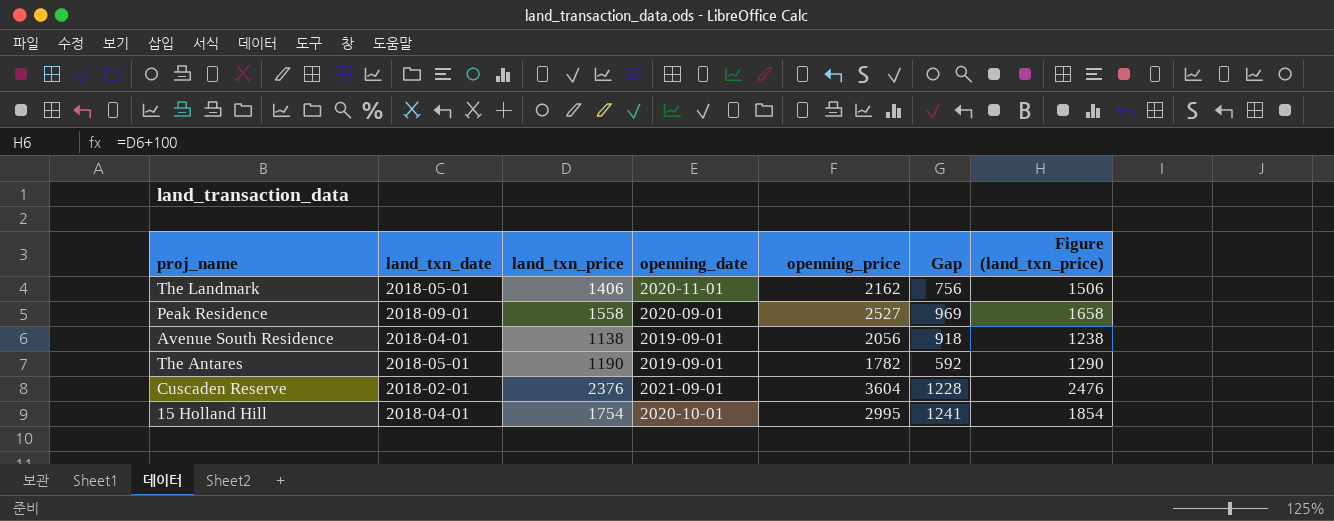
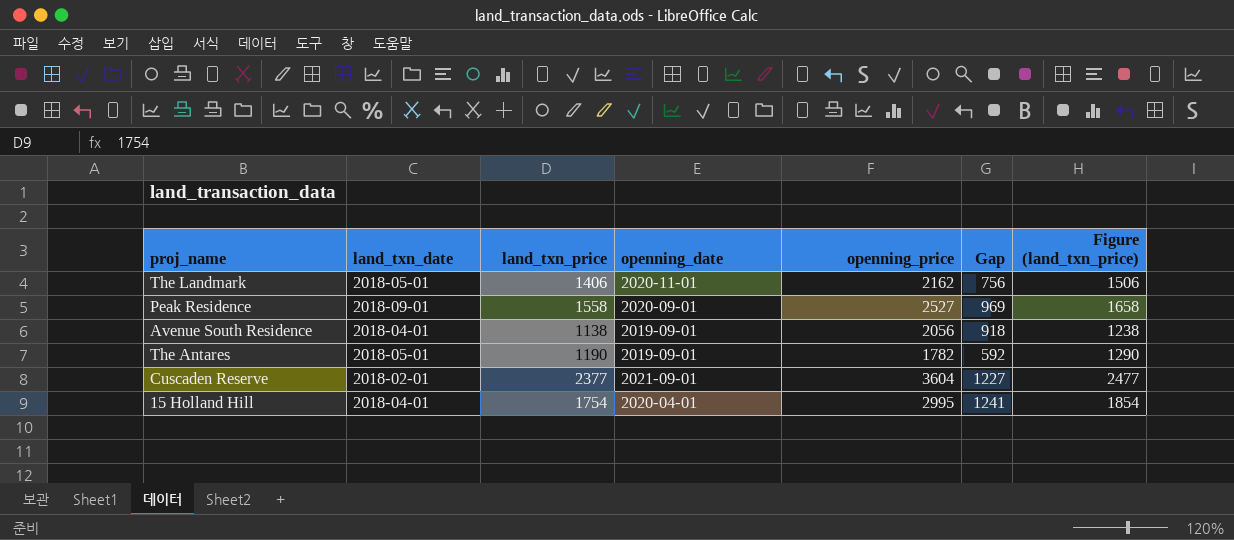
Cuscaden Reserve | land_txn_price: 2376 -> 2377
Cuscaden Reserve | Gap: 1228 -> 1227
Cuscaden Reserve | Figure (land_txn_price): 2476 -> 2477
15 Holland Hill | openning_date: 2020-10-01 -> 2020-04-01

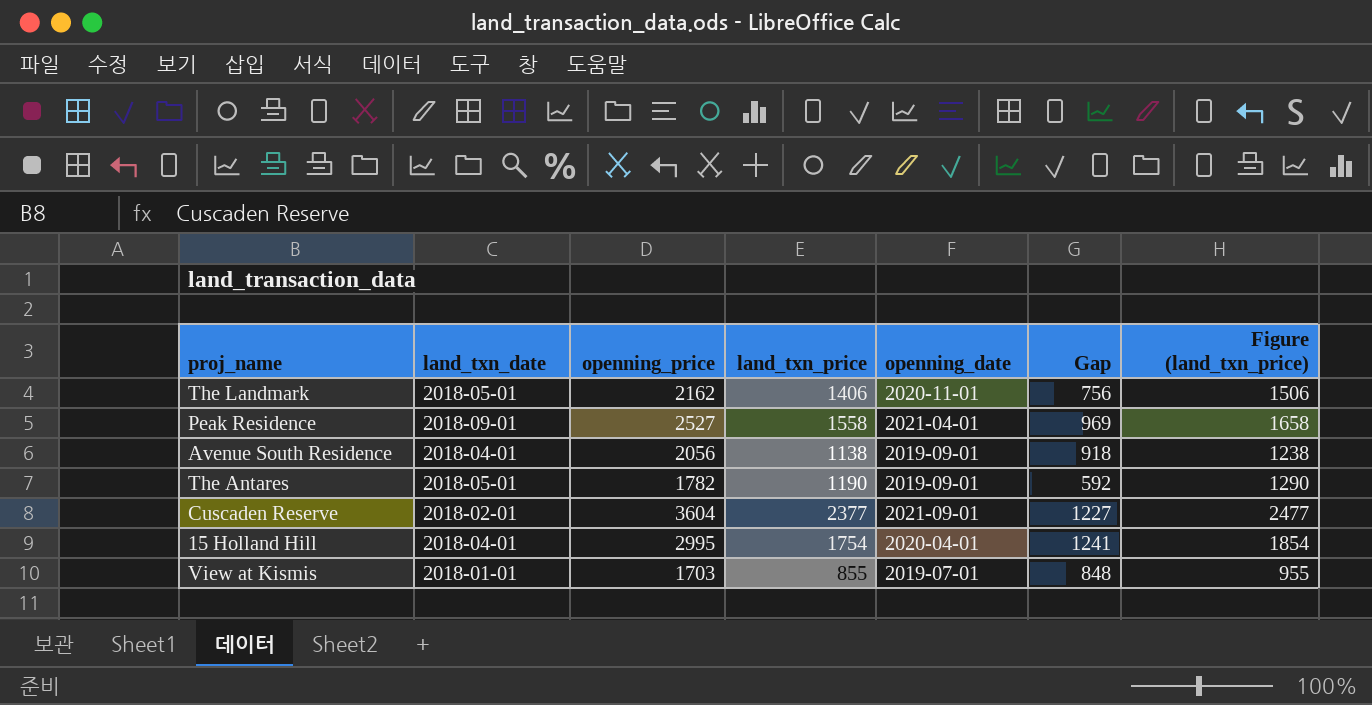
column openning_price | position: 5 -> 3
Peak Residence | openning_date: 2020-09-01 -> 2021-04-01
row View at Kismis: none -> 2018-01-01 | 1703 | 855 | 2019-07-01 | 848 | 955

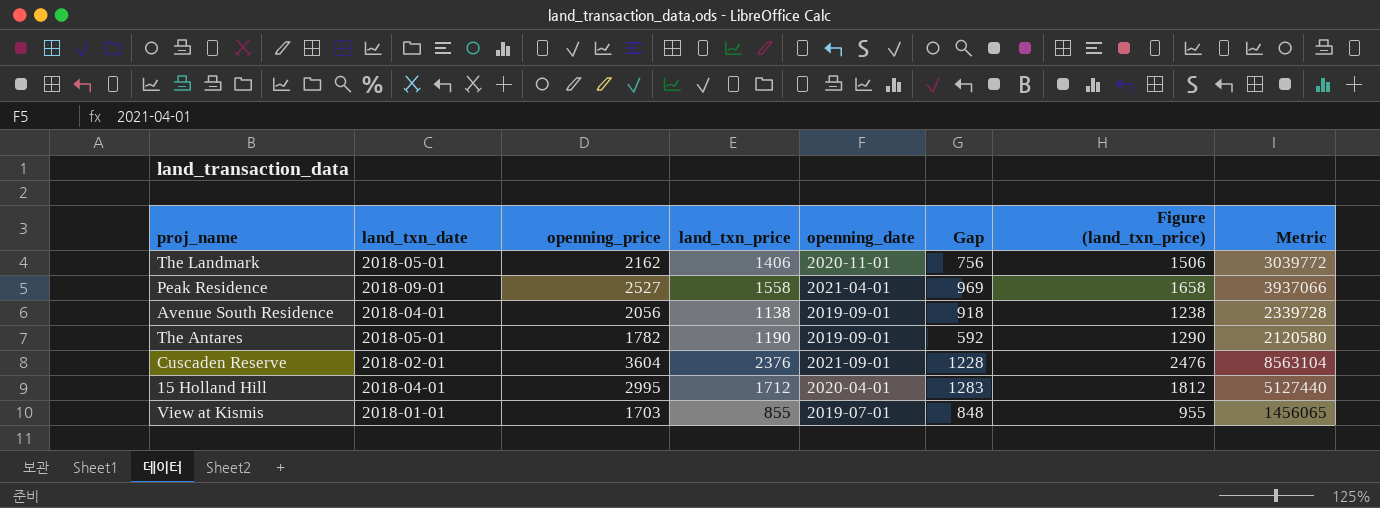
column Metric | formula: none -> [openning_price] * [land_txn_price]
Cuscaden Reserve | land_txn_price: 2377 -> 2376
Cuscaden Reserve | Gap: 1227 -> 1228
Cuscaden Reserve | Figure (land_txn_price): 2477 -> 2476
15 Holland Hill | land_txn_price: 1754 -> 1712
15 Holland Hill | Gap: 1241 -> 1283
15 Holland Hill | Figure (land_txn_price): 1854 -> 1812

